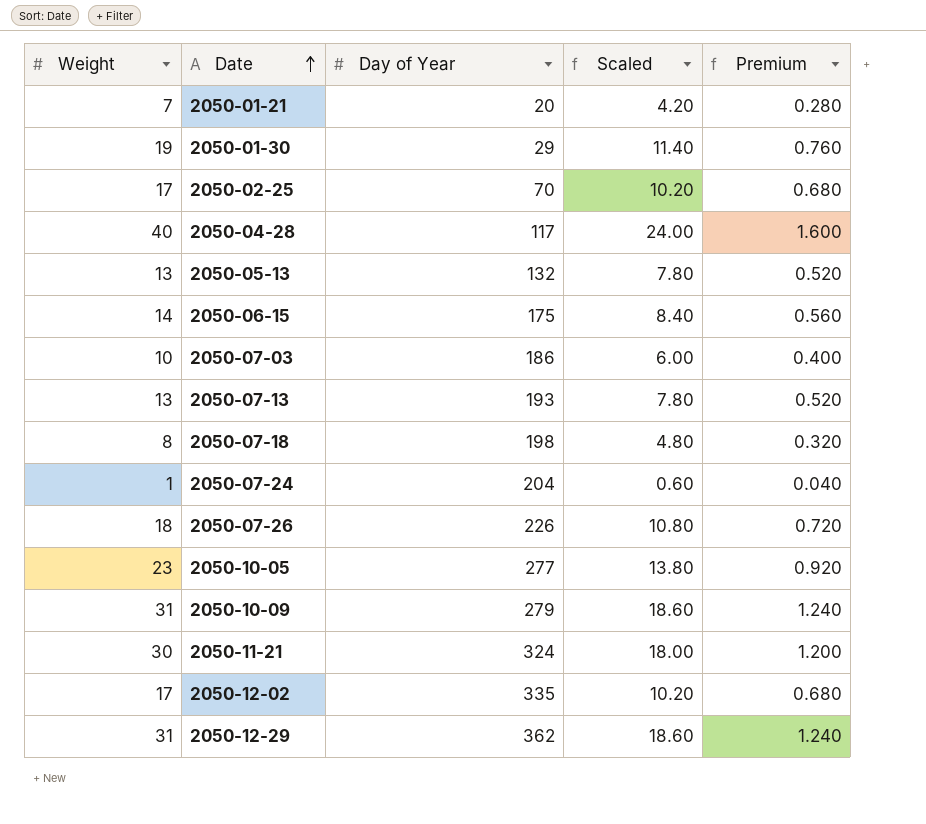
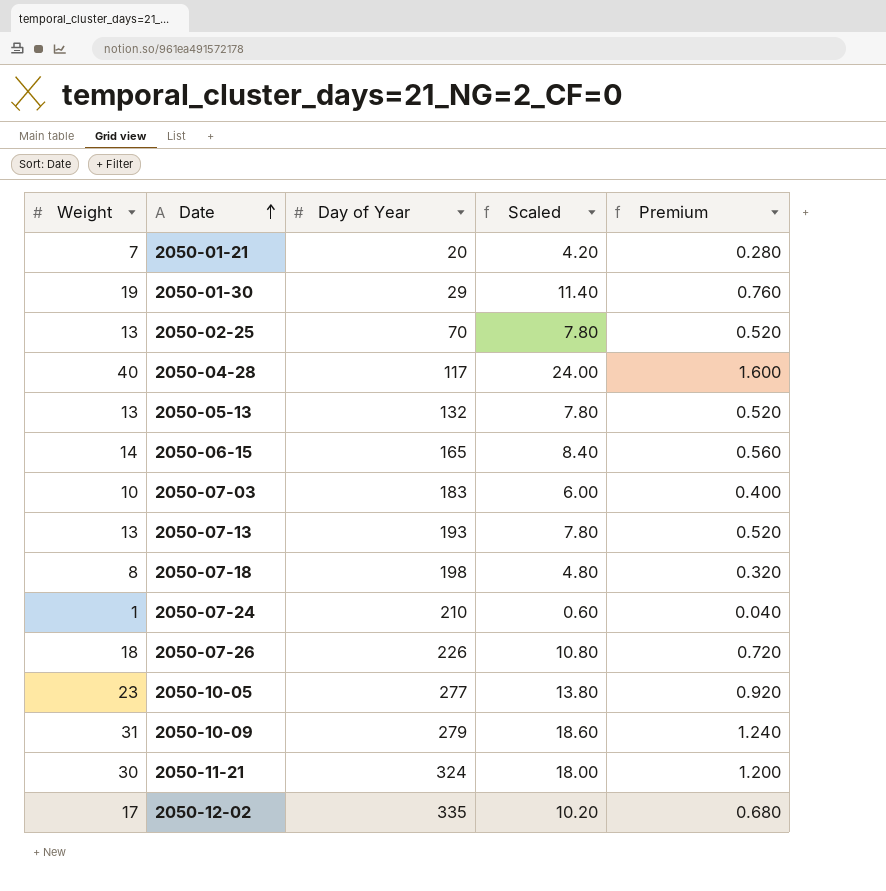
row 2050-12-29: 31 | 362 | 18.60 | 1.240 -> none
2050-02-25 | Weight: 17 -> 13
2050-02-25 | Scaled: 10.20 -> 7.80
2050-02-25 | Premium: 0.680 -> 0.520
2050-06-15 | Day of Year: 175 -> 165
2050-07-03 | Day of Year: 186 -> 183
2050-07-24 | Day of Year: 204 -> 210

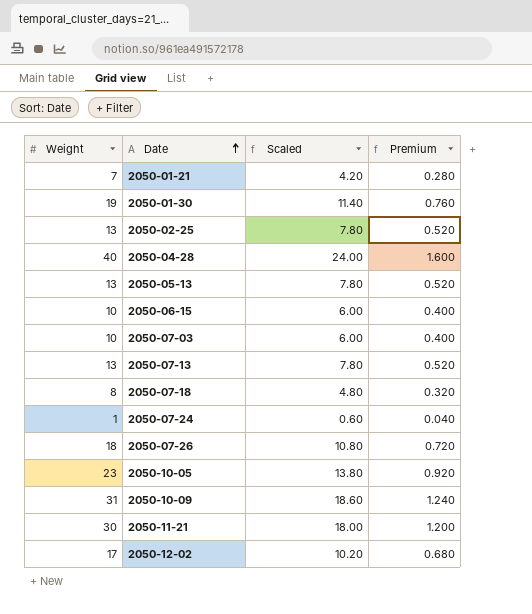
column Day of Year | position: 3 -> none
2050-06-15 | Weight: 14 -> 10
2050-06-15 | Scaled: 8.40 -> 6.00
2050-06-15 | Premium: 0.560 -> 0.400

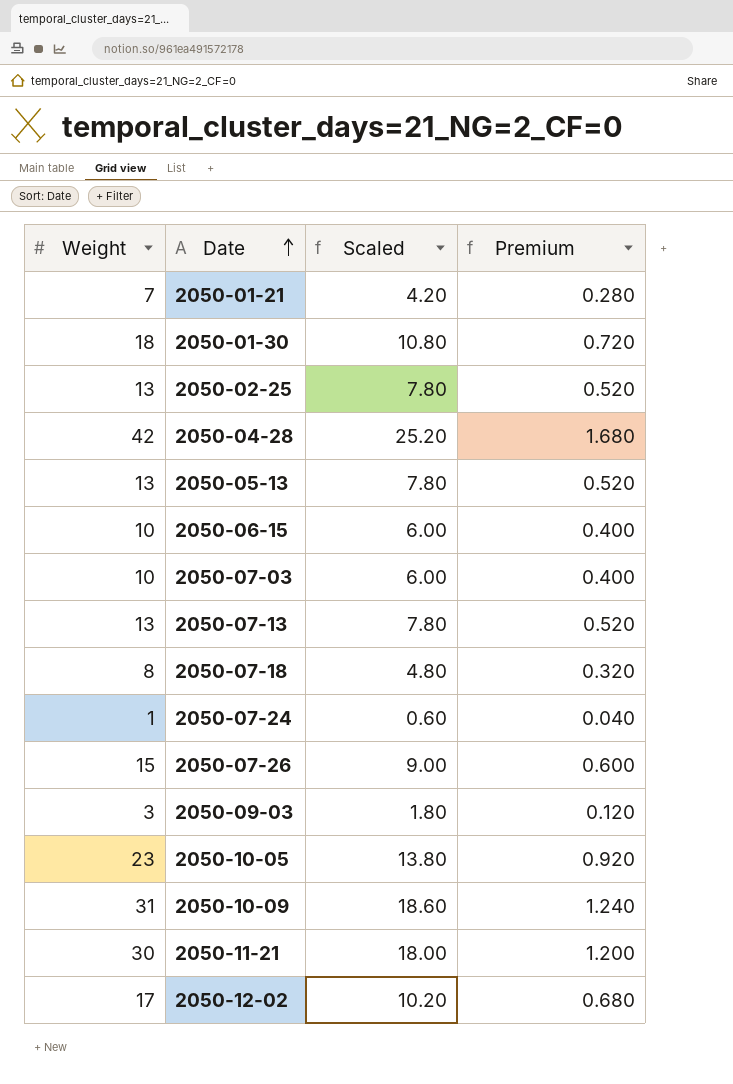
2050-01-30 | Weight: 19 -> 18
2050-01-30 | Scaled: 11.40 -> 10.80
2050-01-30 | Premium: 0.760 -> 0.720
2050-04-28 | Weight: 40 -> 42
2050-04-28 | Scaled: 24.00 -> 25.20
2050-04-28 | Premium: 1.600 -> 1.680
2050-07-26 | Weight: 18 -> 15
2050-07-26 | Scaled: 10.80 -> 9.00
2050-07-26 | Premium: 0.720 -> 0.600
row 2050-09-03: none -> 3 | 1.80 | 0.120

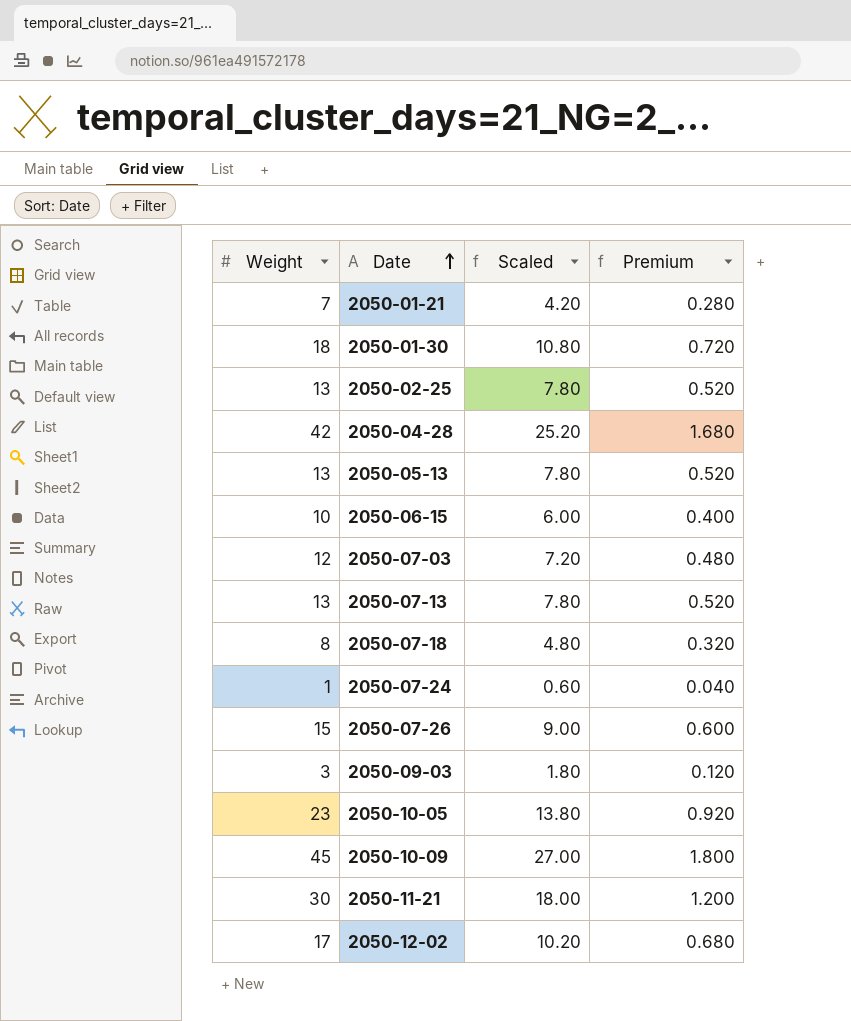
2050-07-03 | Weight: 10 -> 12
2050-07-03 | Scaled: 6.00 -> 7.20
2050-07-03 | Premium: 0.400 -> 0.480
2050-10-09 | Weight: 31 -> 45
2050-10-09 | Scaled: 18.60 -> 27.00
2050-10-09 | Premium: 1.240 -> 1.800

